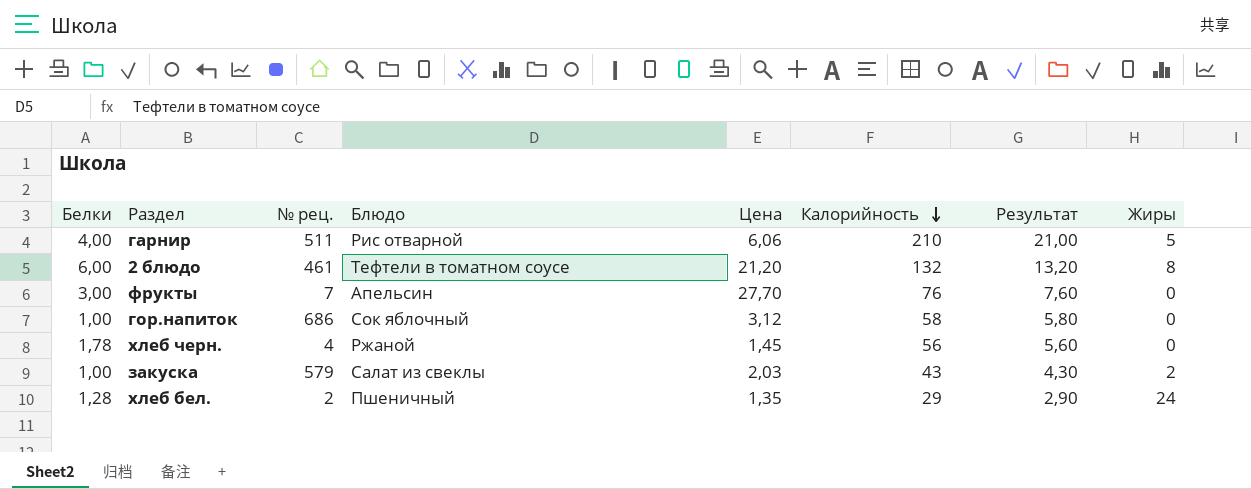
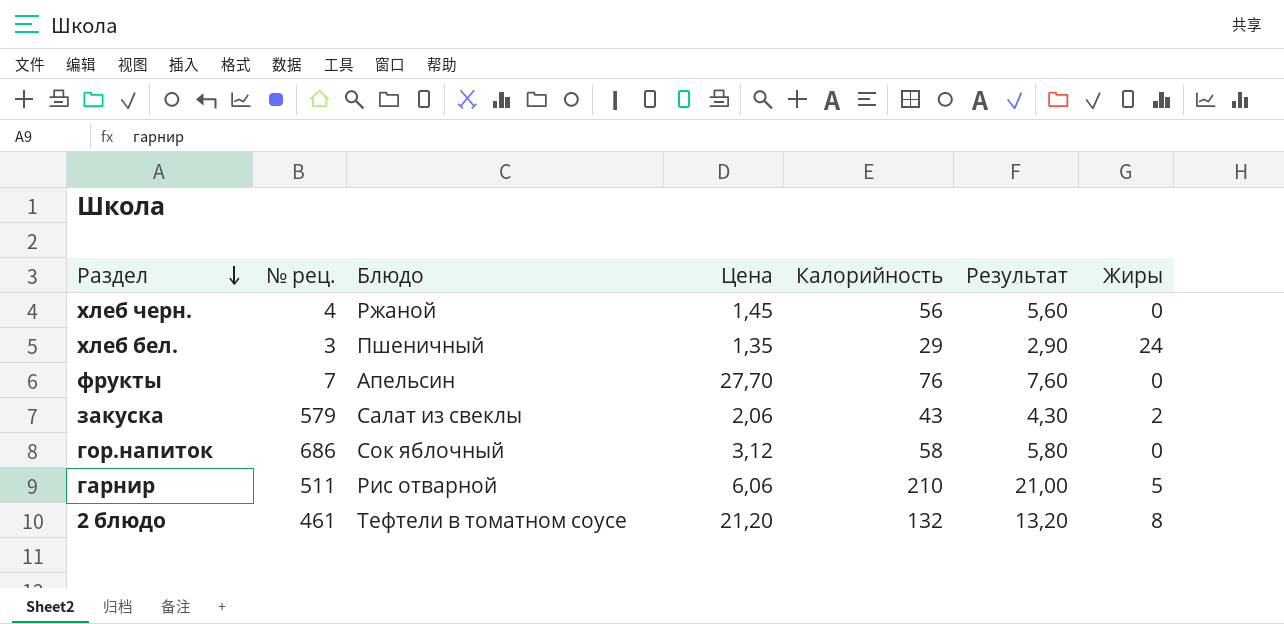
row order: Калорийность descending -> Раздел descending
column Белки | position: 1 -> none
хлеб бел. | № рец.: 2 -> 3
закуска | Цена: 2,03 -> 2,06

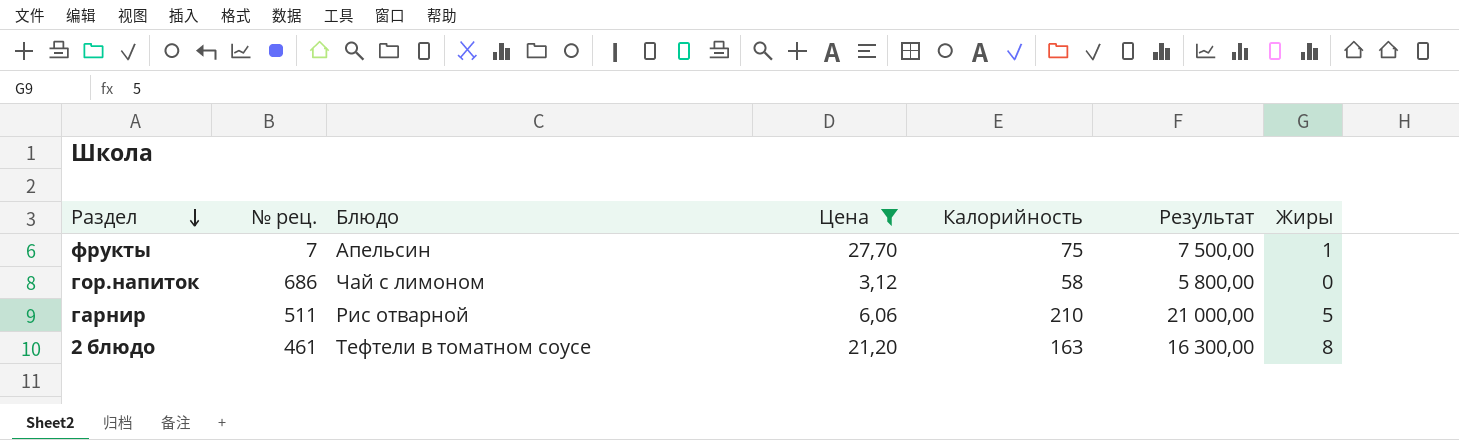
filter: none -> Цена >= 3,12
column Результат | formula: [Калорийность] * 0,1 -> [Калорийность] * 100
фрукты | Калорийность: 76 -> 75
фрукты | Жиры: 0 -> 1
гор.напиток | Блюдо: Сок яблочный -> Чай с лимоном
2 блюдо | Калорийность: 132 -> 163

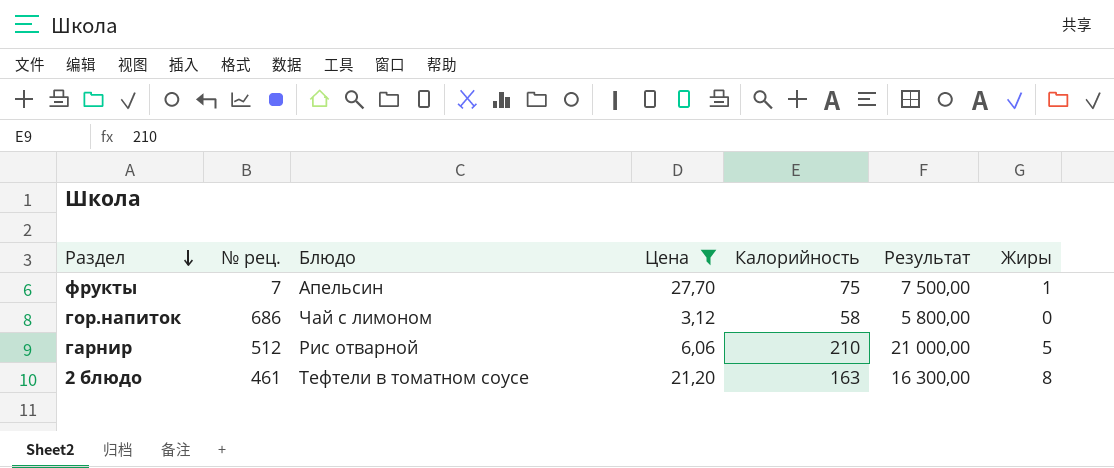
гарнир | № рец.: 511 -> 512

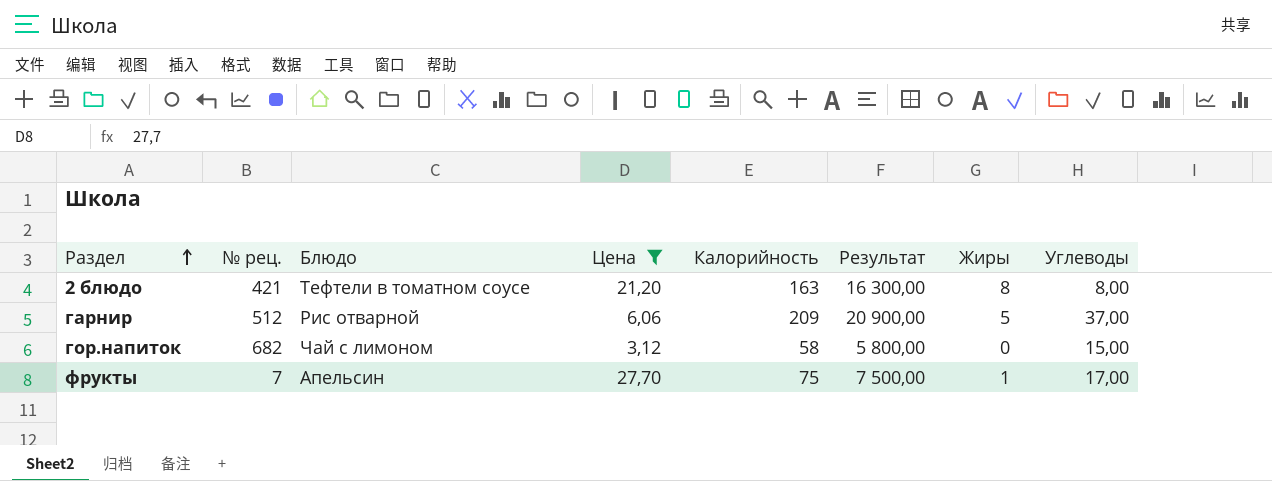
row order: Раздел descending -> Раздел ascending
column Углеводы | position: none -> 8
2 блюдо | № рец.: 461 -> 421
гарнир | Калорийность: 210 -> 209
гарнир | Результат: 21 000,00 -> 20 900,00
гор.напиток | № рец.: 686 -> 682

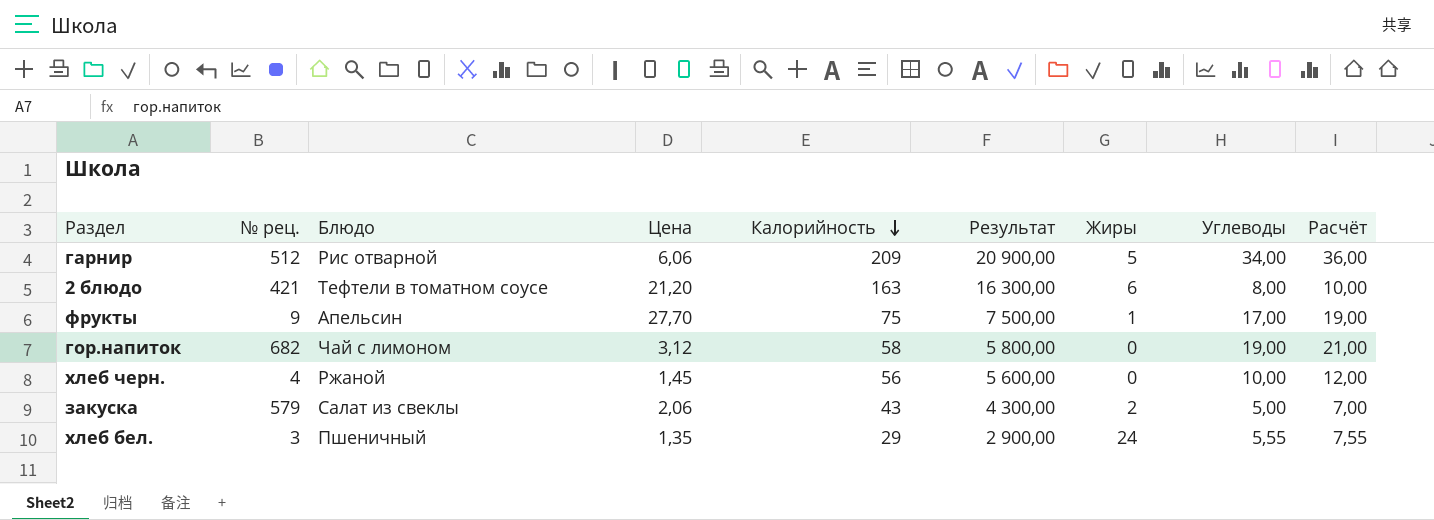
filter: Цена >= 3,12 -> none
row order: Раздел ascending -> Калорийность descending
column Расчёт | formula: none -> [Углеводы] + 2
гарнир | Углеводы: 37,00 -> 34,00
2 блюдо | Жиры: 8 -> 6
фрукты | № рец.: 7 -> 9
гор.напиток | Углеводы: 15,00 -> 19,00

